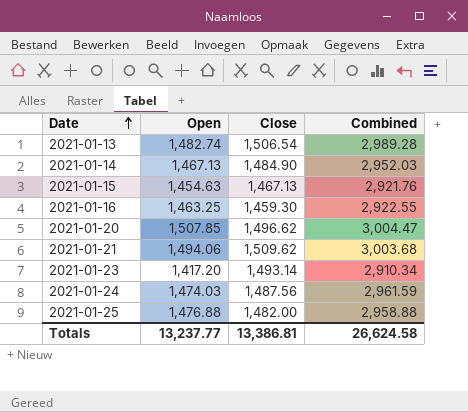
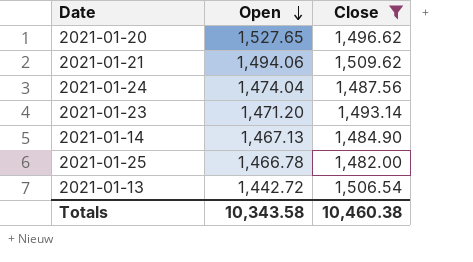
filter: none -> Close >= 1,482.00
row order: Date ascending -> Open descending
column Combined | formula: [Open] + [Close] -> none
2021-01-20 | Open: 1,507.85 -> 1,527.65
2021-01-24 | Open: 1,474.03 -> 1,474.04
2021-01-23 | Open: 1,417.20 -> 1,471.20
2021-01-25 | Open: 1,476.88 -> 1,466.78
2021-01-13 | Open: 1,482.74 -> 1,442.72
Totals | Open: 13,237.77 -> 10,343.58
Totals | Close: 13,386.81 -> 10,460.38

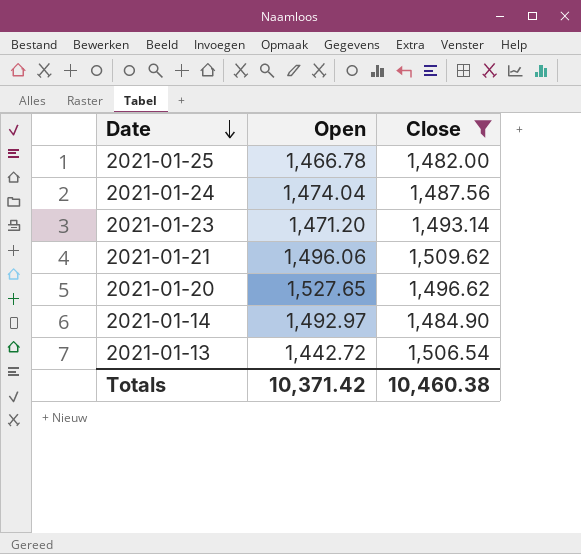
row order: Open descending -> Date descending
2021-01-21 | Open: 1,494.06 -> 1,496.06
2021-01-14 | Open: 1,467.13 -> 1,492.97
Totals | Open: 10,343.58 -> 10,371.42

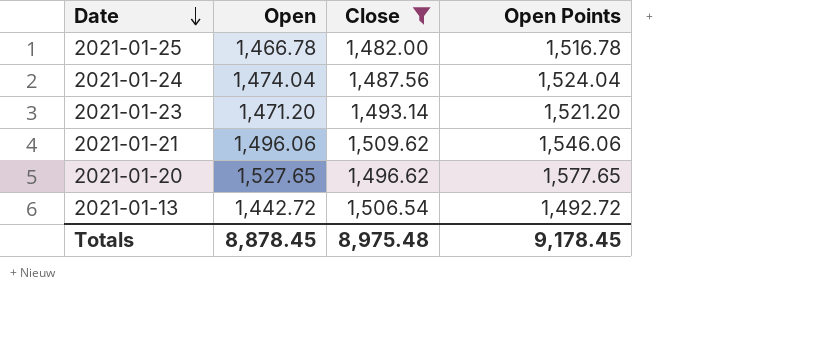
column Open Points | formula: none -> [Open] + 50
row 2021-01-14: 1,492.97 | 1,484.90 -> none
Totals | Open: 10,371.42 -> 8,878.45
Totals | Close: 10,460.38 -> 8,975.48

